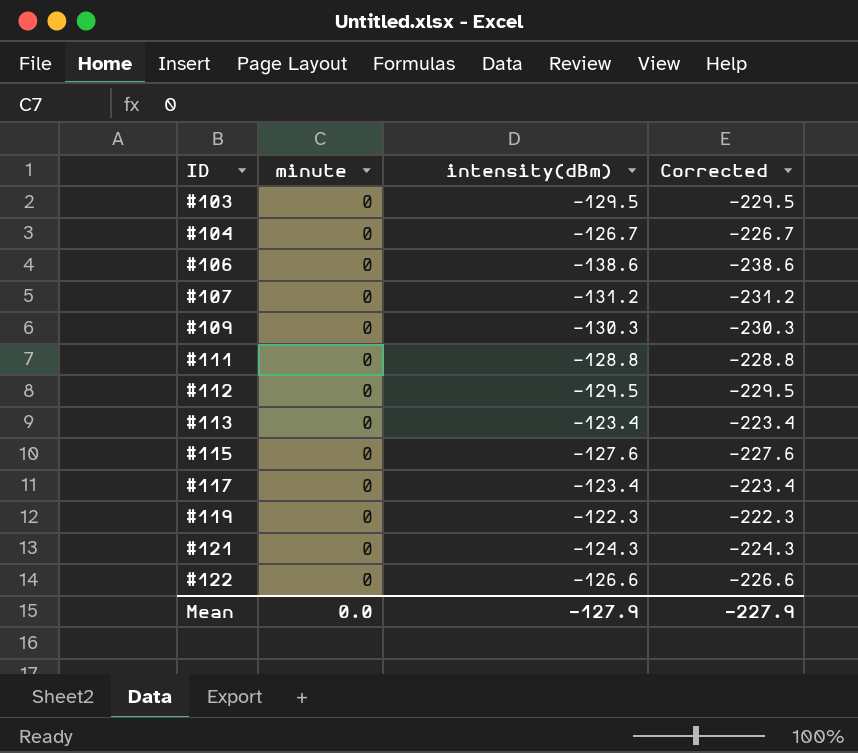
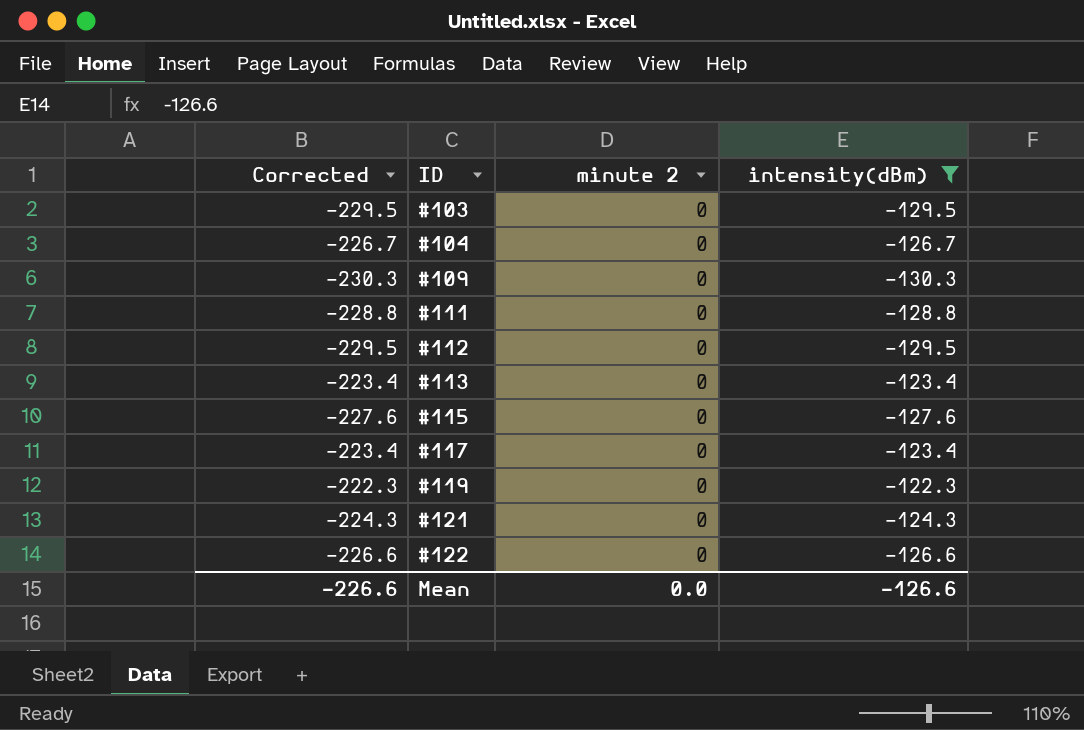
filter: none -> intensity(dBm) >= -130.3
column Corrected | position: 4 -> 1
column name: minute -> minute 2
Mean | Corrected: -227.9 -> -226.6
Mean | intensity(dBm): -127.9 -> -126.6

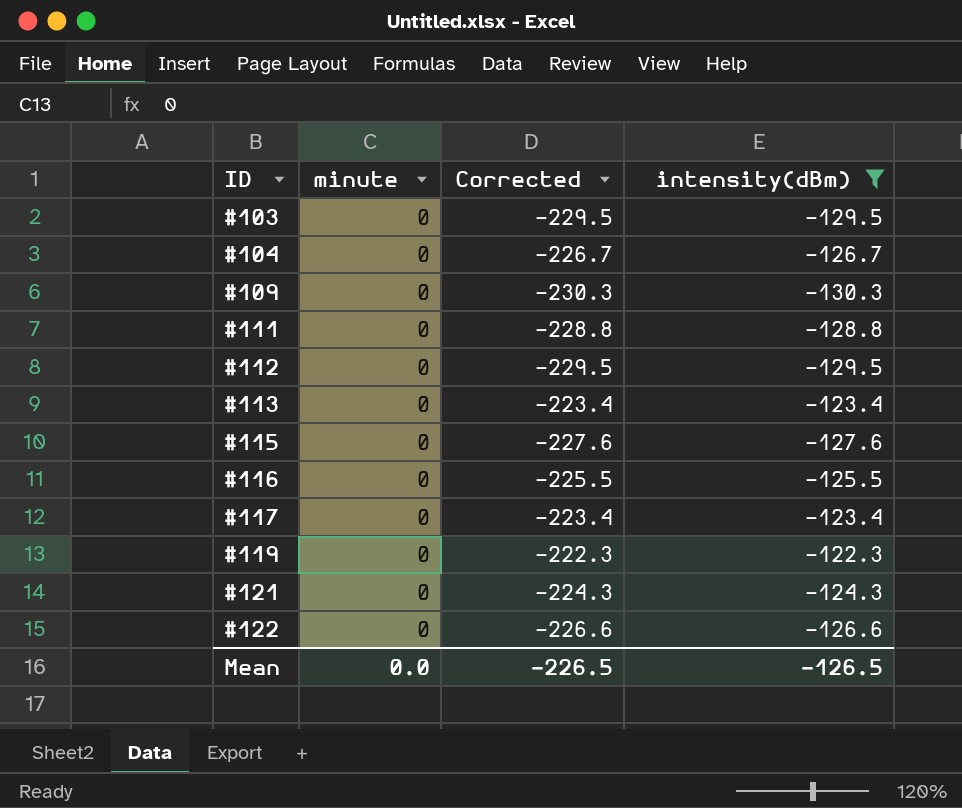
column name: minute 2 -> minute
column Corrected | position: 1 -> 3
row #116: none -> 0 | -225.5 | -125.5
Mean | Corrected: -226.6 -> -226.5
Mean | intensity(dBm): -126.6 -> -126.5

